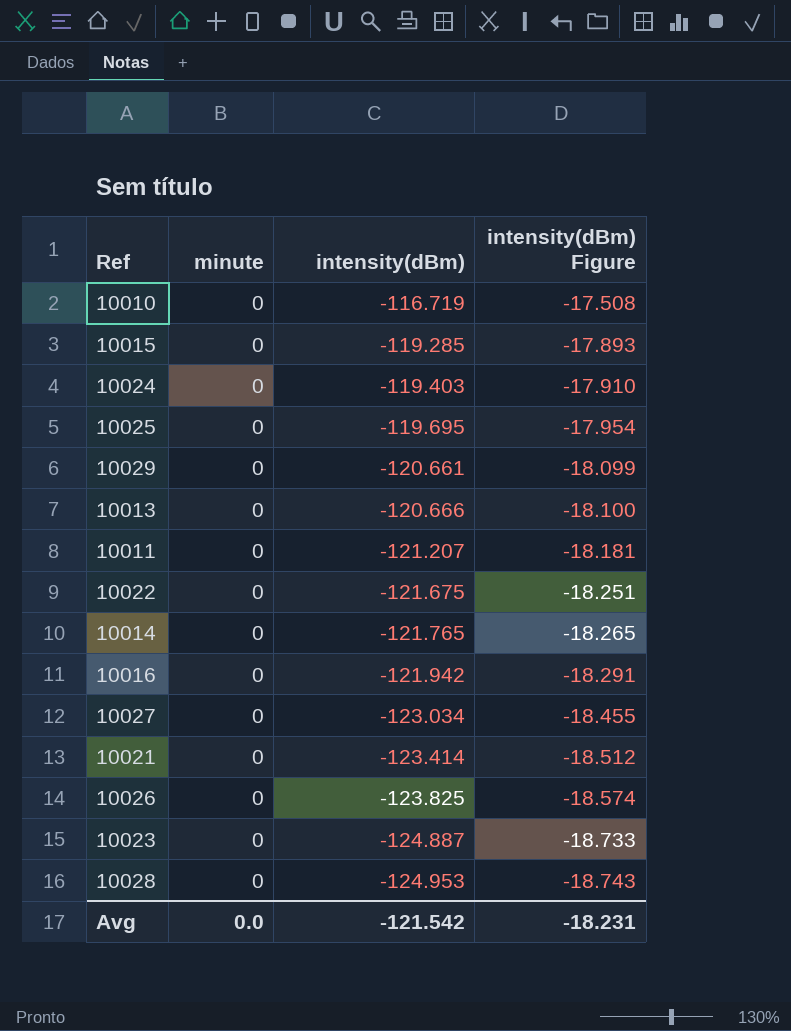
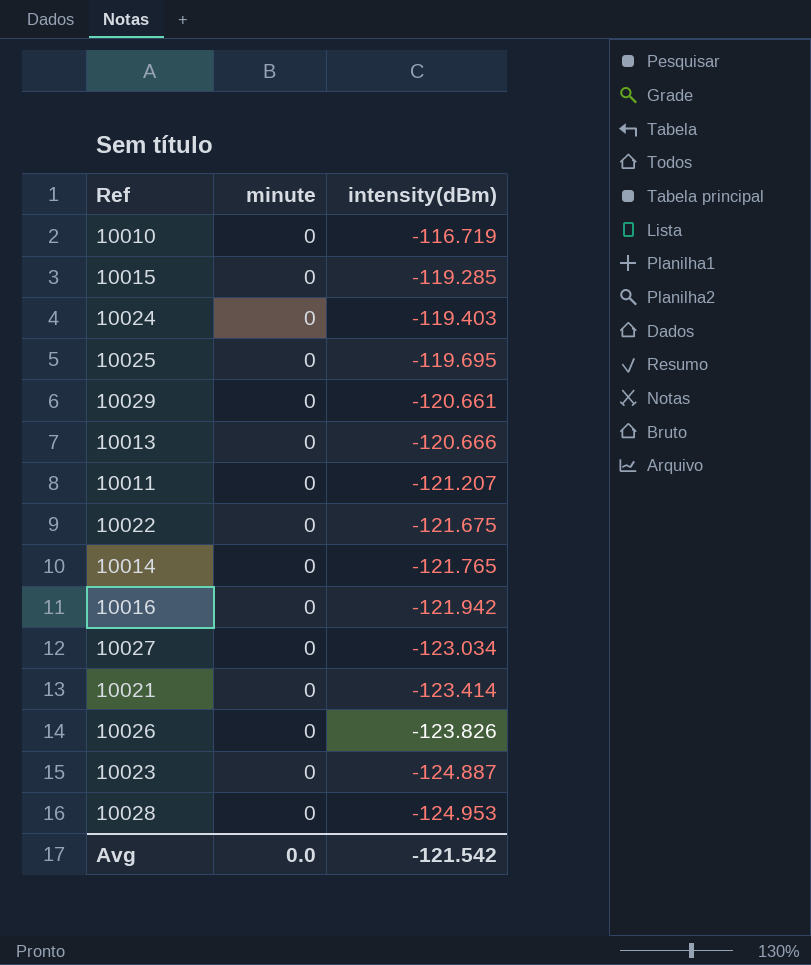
column intensity(dBm) Figure | formula: [intensity(dBm)] * 0.15 -> none
10026 | intensity(dBm): -123.825 -> -123.826

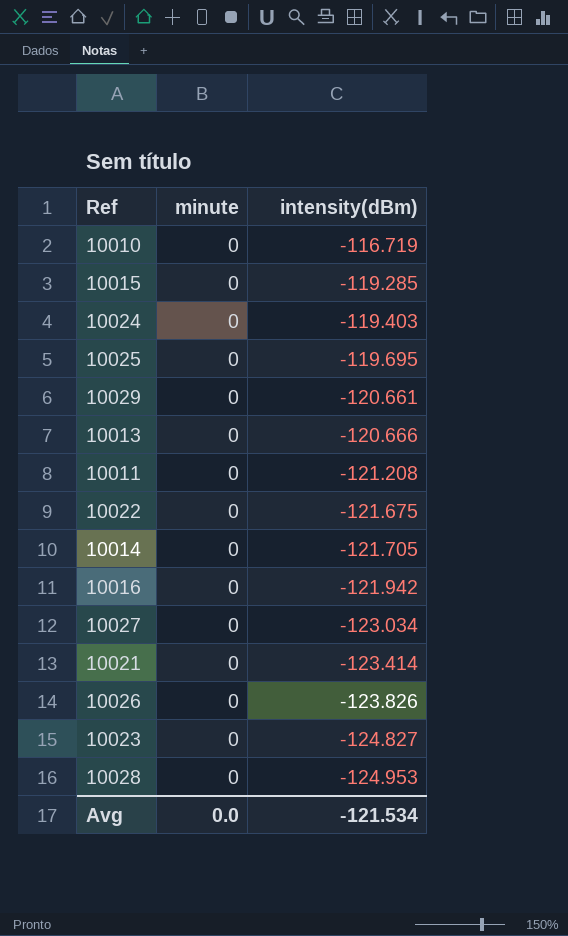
10011 | intensity(dBm): -121.207 -> -121.208
10014 | intensity(dBm): -121.765 -> -121.705
10023 | intensity(dBm): -124.887 -> -124.827
Avg | intensity(dBm): -121.542 -> -121.534

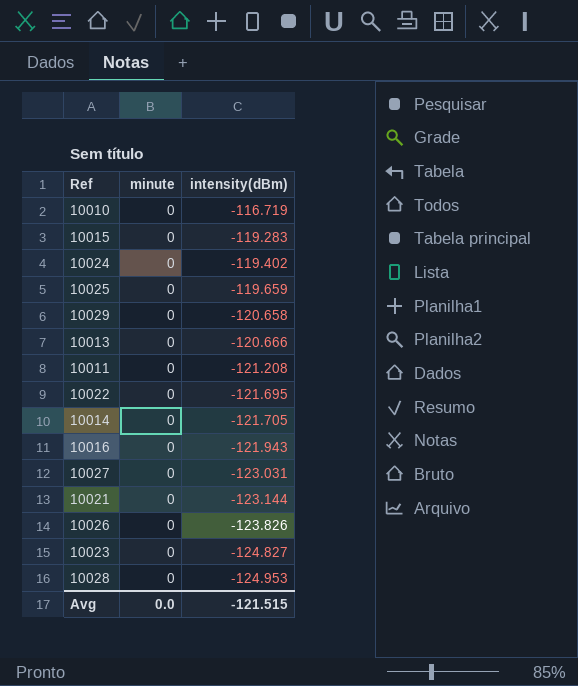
10015 | intensity(dBm): -119.285 -> -119.283
10024 | intensity(dBm): -119.403 -> -119.402
10025 | intensity(dBm): -119.695 -> -119.659
10029 | intensity(dBm): -120.661 -> -120.658
10022 | intensity(dBm): -121.675 -> -121.695
10016 | intensity(dBm): -121.942 -> -121.943
10027 | intensity(dBm): -123.034 -> -123.031
10021 | intensity(dBm): -123.414 -> -123.144
Avg | intensity(dBm): -121.534 -> -121.515

